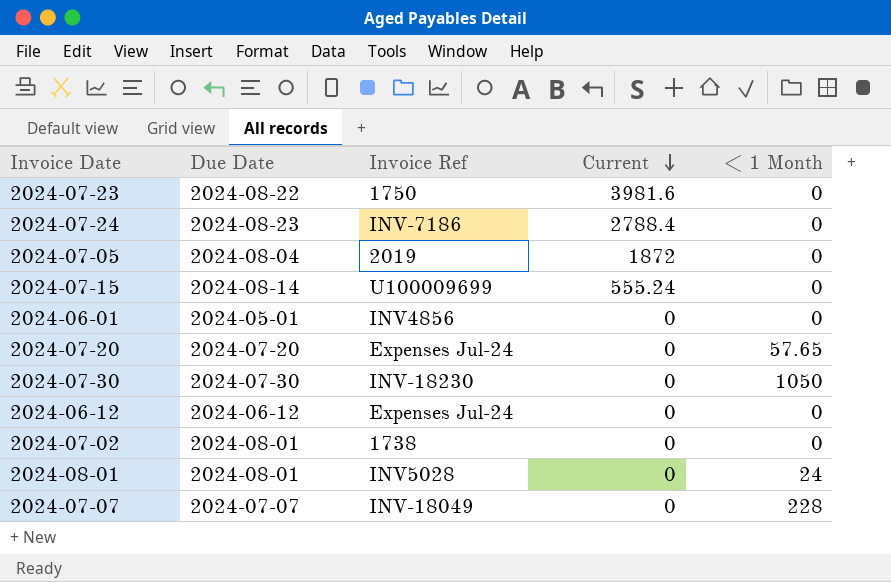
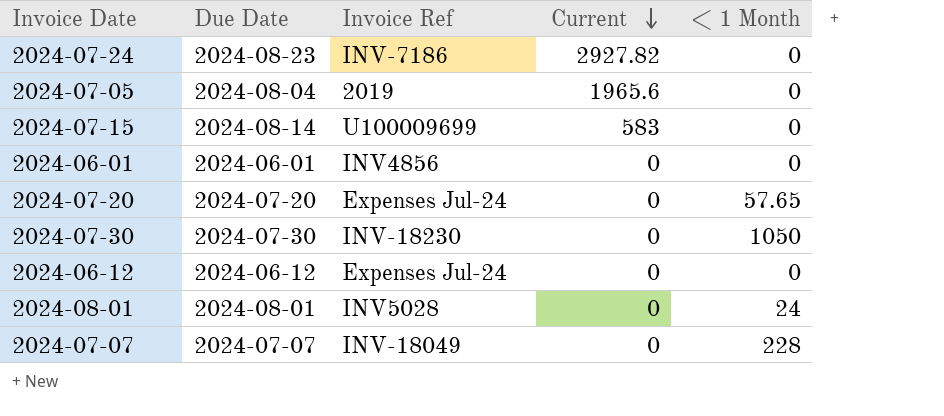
row 2024-07-23: 2024-08-22 | 1750 | 3981.6 | 0 -> none
row 2024-07-02: 2024-08-01 | 1738 | 0 | 0 -> none
2024-07-24 | Current: 2788.4 -> 2927.82
2024-07-05 | Current: 1872 -> 1965.6
2024-07-15 | Current: 555.24 -> 583
2024-06-01 | Due Date: 2024-05-01 -> 2024-06-01

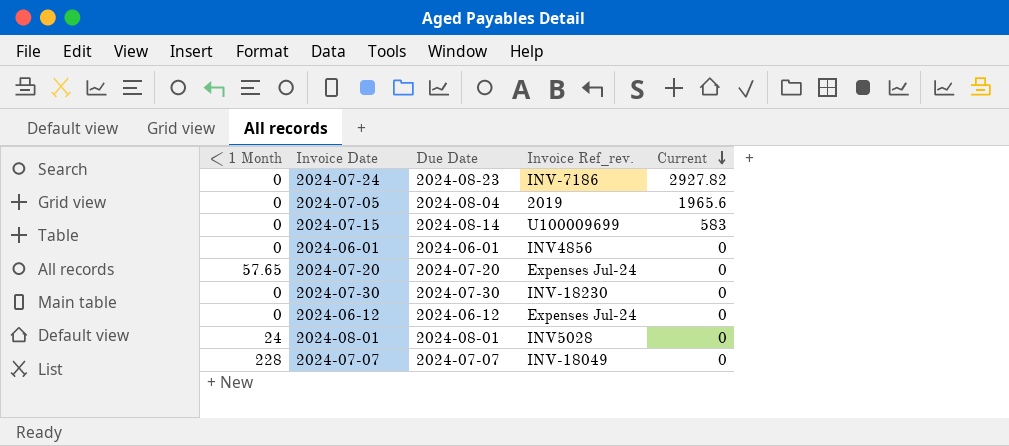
column < 1 Month | position: 5 -> 1
column name: Invoice Ref -> Invoice Ref_rev.
2024-07-30 | < 1 Month: 1050 -> 0

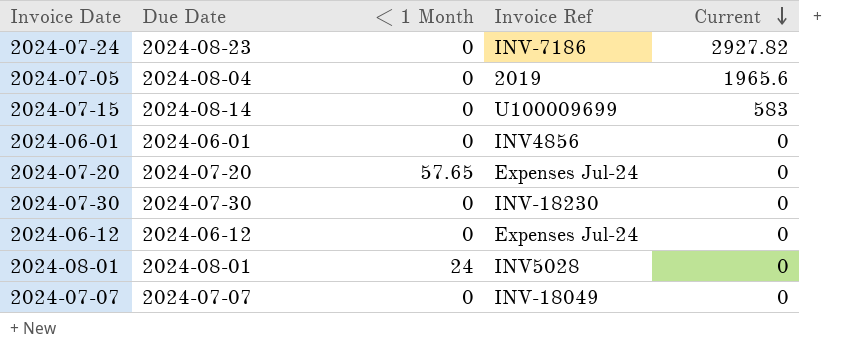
column < 1 Month | position: 1 -> 3
column name: Invoice Ref_rev. -> Invoice Ref
2024-07-07 | < 1 Month: 228 -> 0

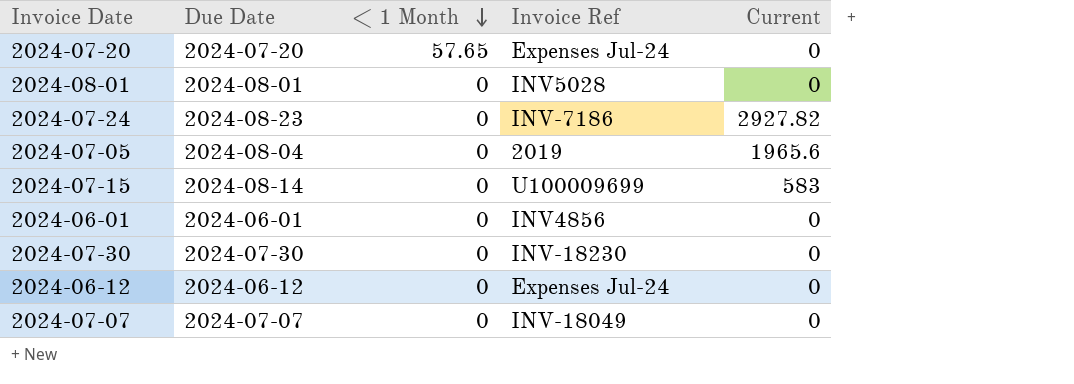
row order: Current descending -> < 1 Month descending
2024-08-01 | < 1 Month: 24 -> 0

